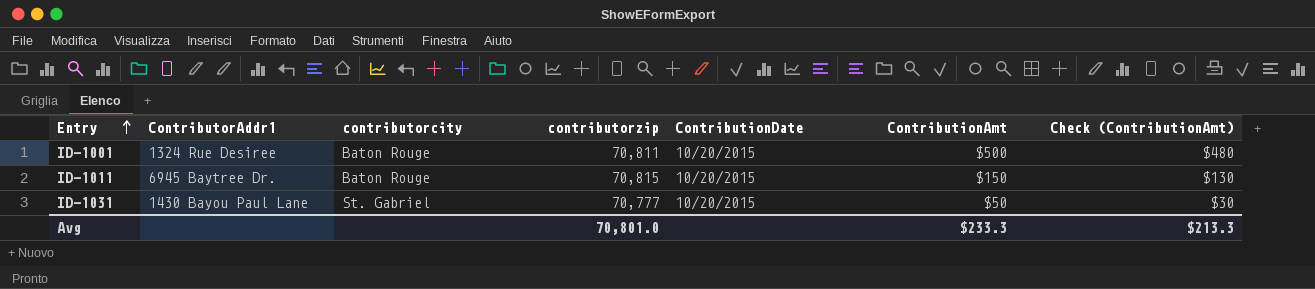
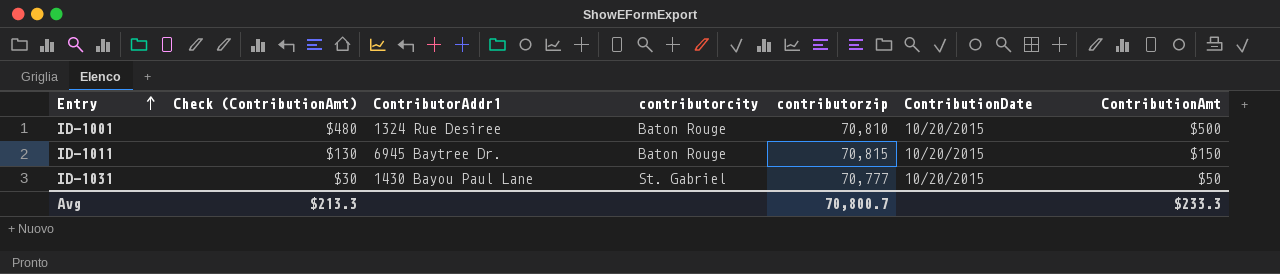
column Check (ContributionAmt) | position: 7 -> 2
ID-1001 | contributorzip: 70,811 -> 70,810
Avg | contributorzip: 70,801.0 -> 70,800.7

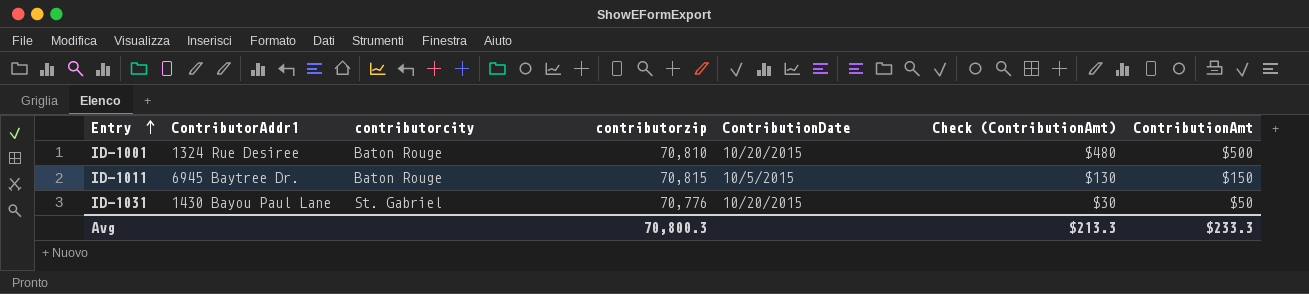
column Check (ContributionAmt) | position: 2 -> 6
ID-1011 | ContributionDate: 10/20/2015 -> 10/5/2015
ID-1031 | contributorzip: 70,777 -> 70,776
Avg | contributorzip: 70,800.7 -> 70,800.3

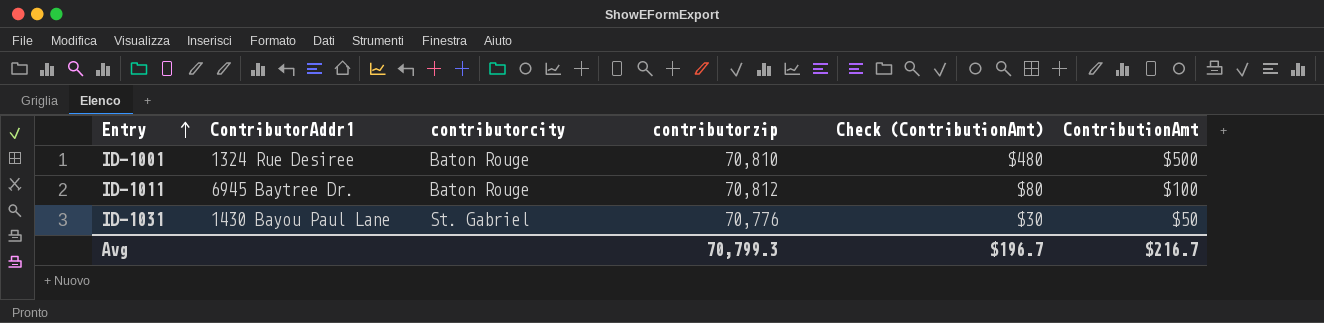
column ContributionDate | position: 5 -> none
ID-1011 | contributorzip: 70,815 -> 70,812
ID-1011 | Check (ContributionAmt): $130 -> $80
ID-1011 | ContributionAmt: $150 -> $100
Avg | contributorzip: 70,800.3 -> 70,799.3
Avg | Check (ContributionAmt): $213.3 -> $196.7
Avg | ContributionAmt: $233.3 -> $216.7

